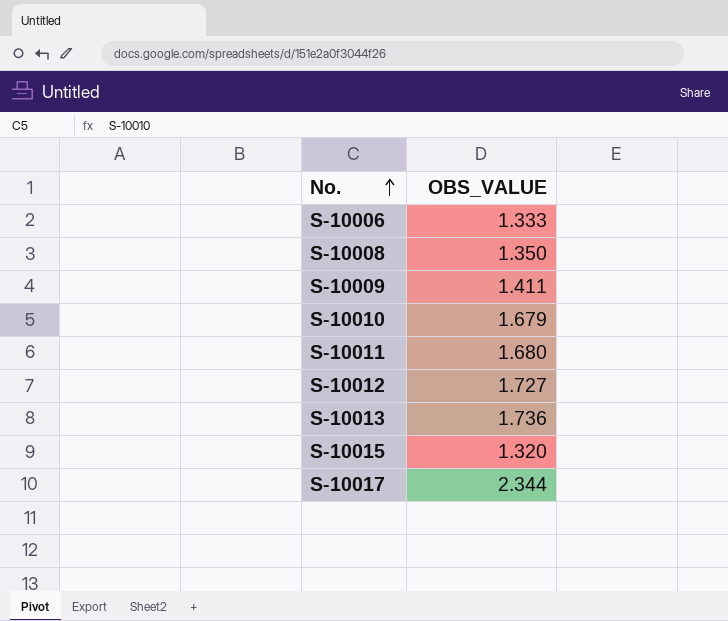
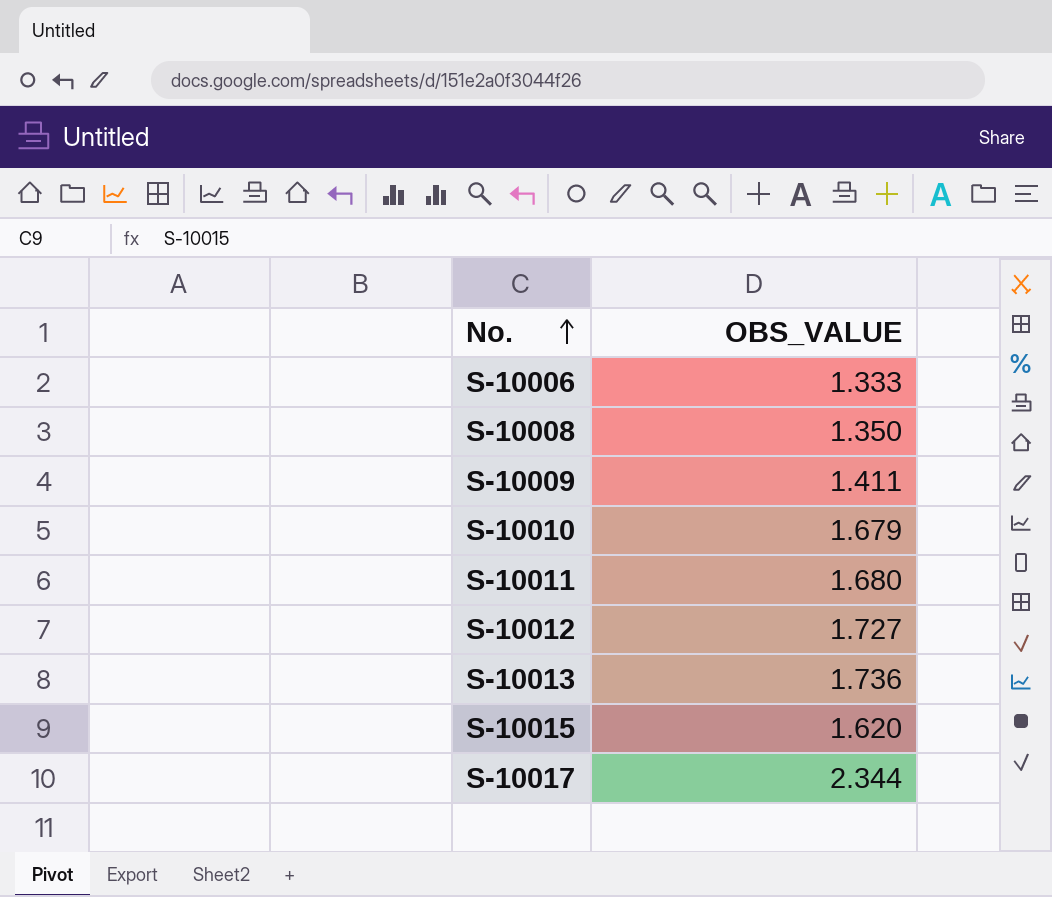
S-10015 | OBS_VALUE: 1.320 -> 1.620

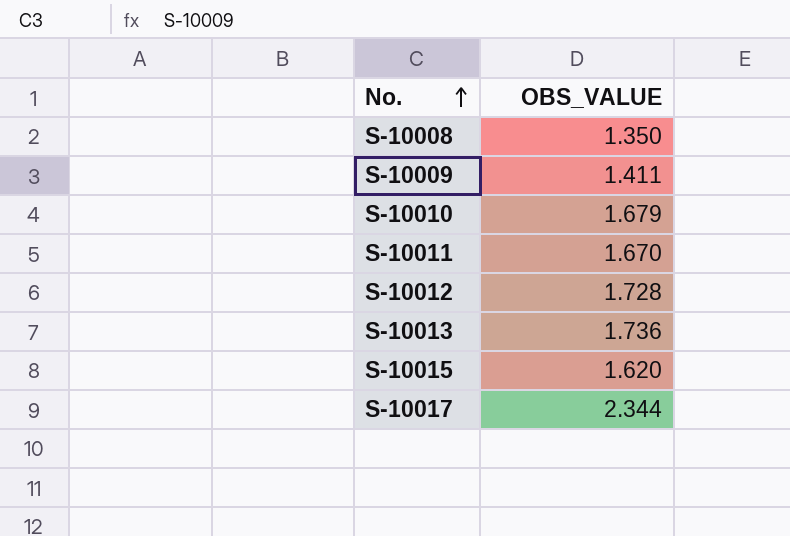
row S-10006: 1.333 -> none
S-10011 | OBS_VALUE: 1.680 -> 1.670
S-10012 | OBS_VALUE: 1.727 -> 1.728

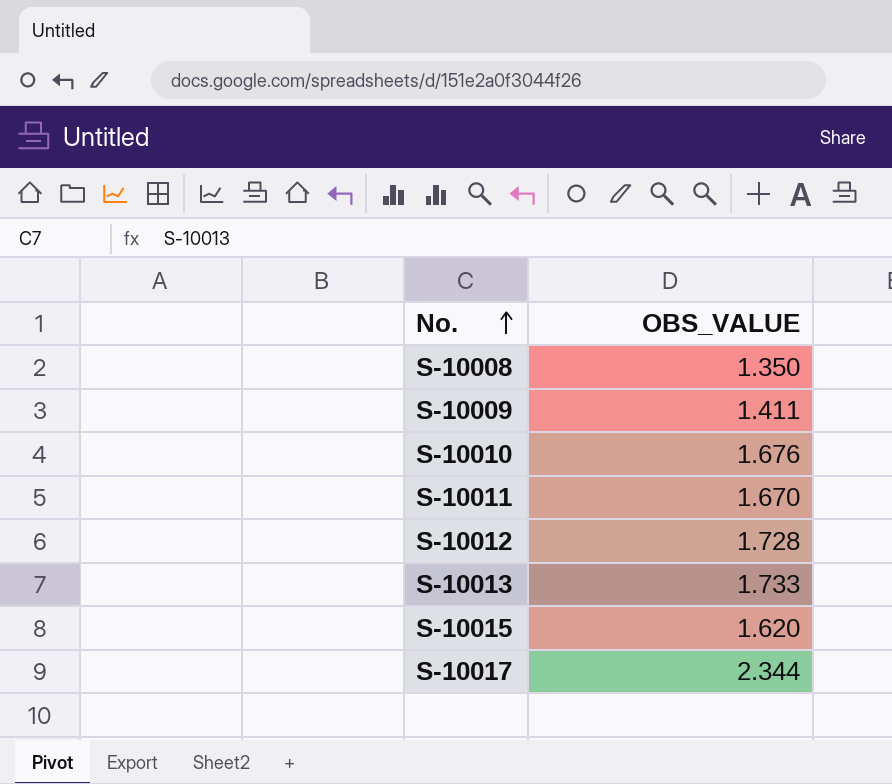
S-10010 | OBS_VALUE: 1.679 -> 1.676
S-10013 | OBS_VALUE: 1.736 -> 1.733

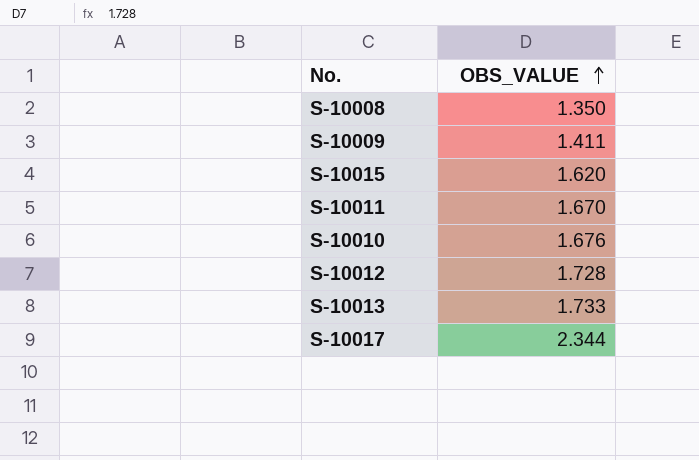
row order: No. ascending -> OBS_VALUE ascending

